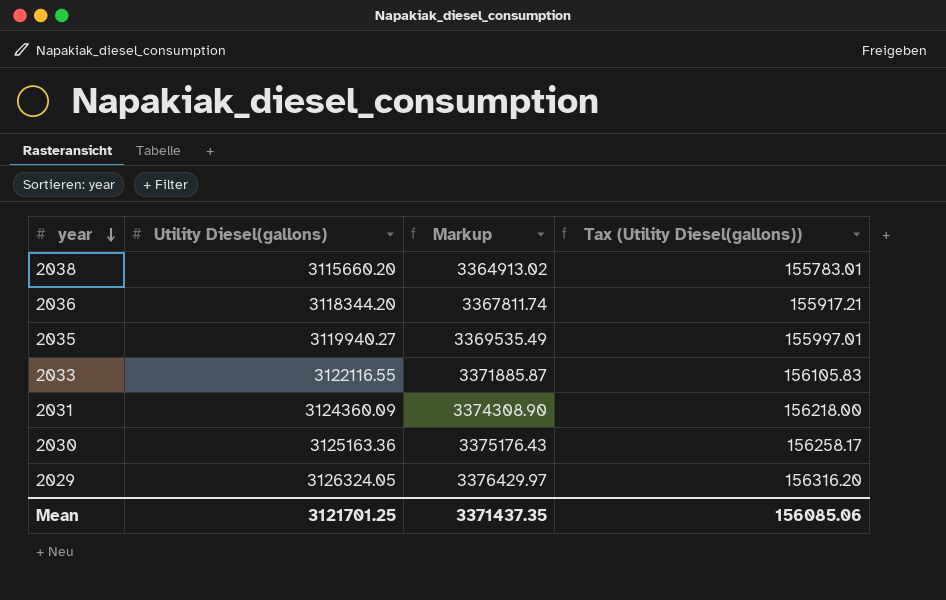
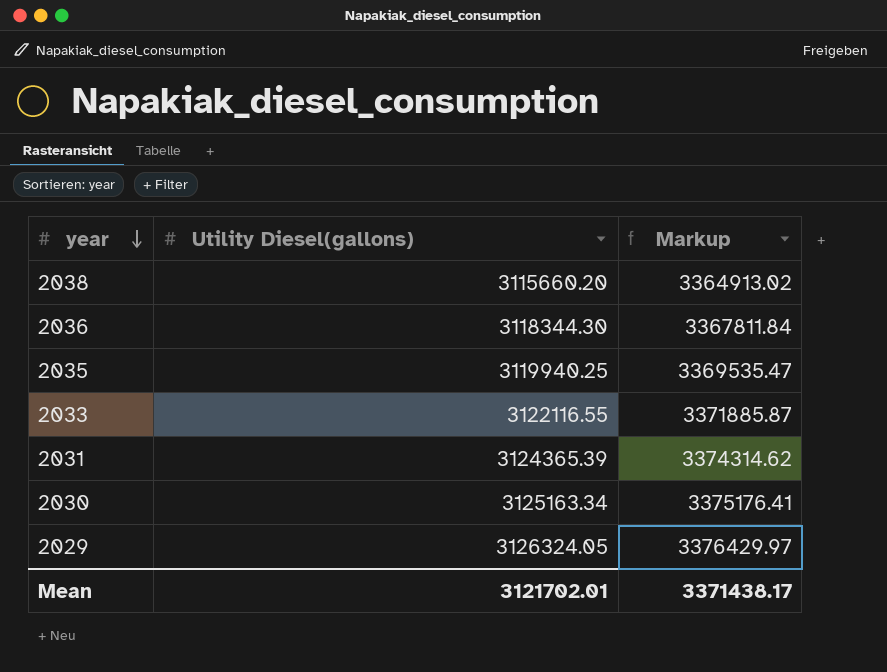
column Tax (Utility Diesel(gallons)) | formula: [Utility Diesel(gallons)] * 0.05 -> none
2036 | Utility Diesel(gallons): 3118344.20 -> 3118344.30
2036 | Markup: 3367811.74 -> 3367811.84
2035 | Utility Diesel(gallons): 3119940.27 -> 3119940.25
2035 | Markup: 3369535.49 -> 3369535.47
2031 | Utility Diesel(gallons): 3124360.09 -> 3124365.39
2031 | Markup: 3374308.90 -> 3374314.62
2030 | Utility Diesel(gallons): 3125163.36 -> 3125163.34
2030 | Markup: 3375176.43 -> 3375176.41
Mean | Utility Diesel(gallons): 3121701.25 -> 3121702.01
Mean | Markup: 3371437.35 -> 3371438.17

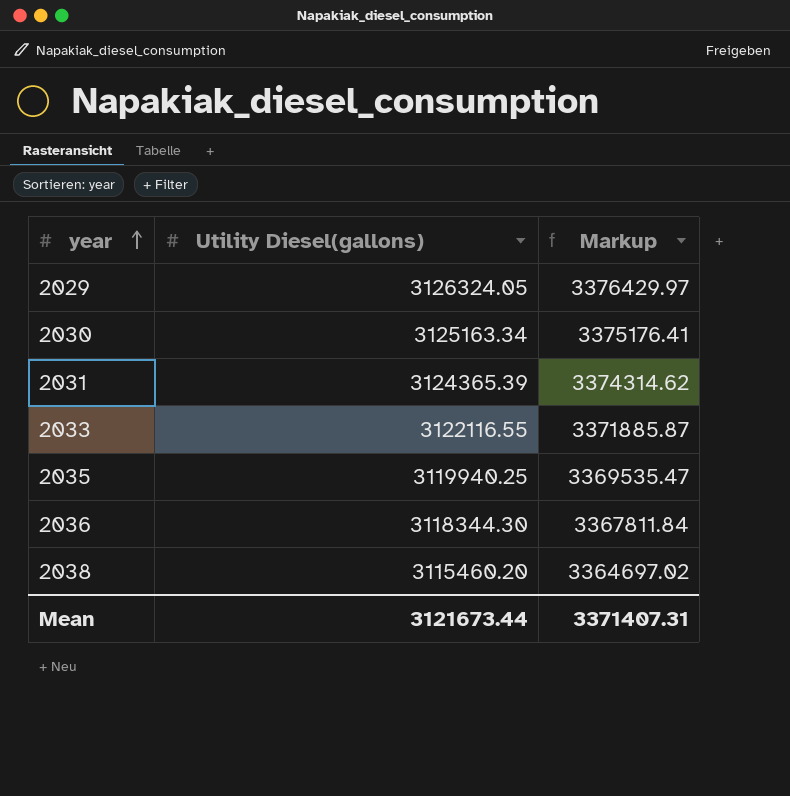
row order: year descending -> year ascending
2038 | Utility Diesel(gallons): 3115660.20 -> 3115460.20
2038 | Markup: 3364913.02 -> 3364697.02
Mean | Utility Diesel(gallons): 3121702.01 -> 3121673.44
Mean | Markup: 3371438.17 -> 3371407.31

